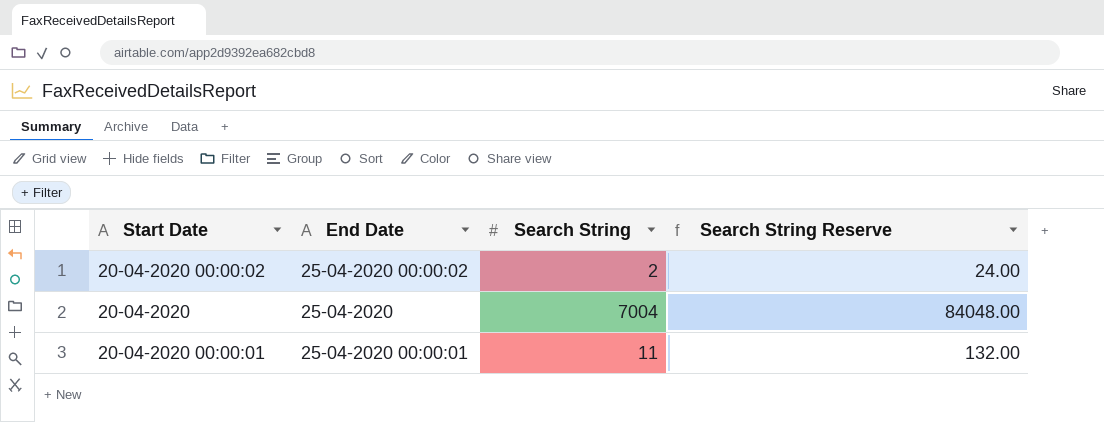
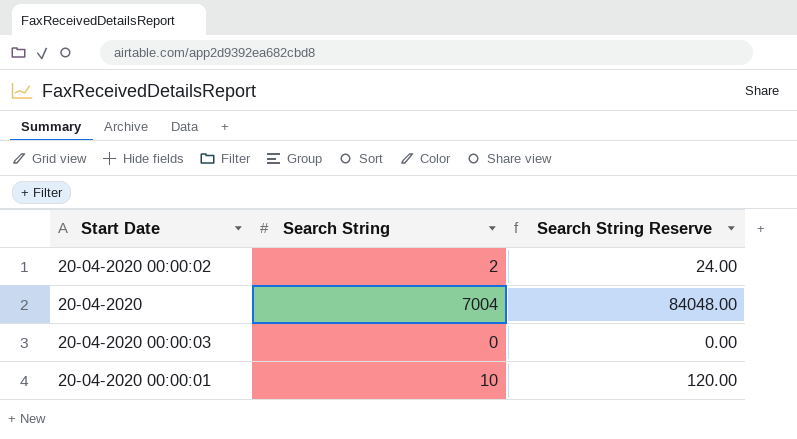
column End Date | position: 2 -> none
row 20-04-2020 00:00:03: none -> 0 | 0.00
20-04-2020 00:00:01 | Search String: 11 -> 10
20-04-2020 00:00:01 | Search String Reserve: 132.00 -> 120.00

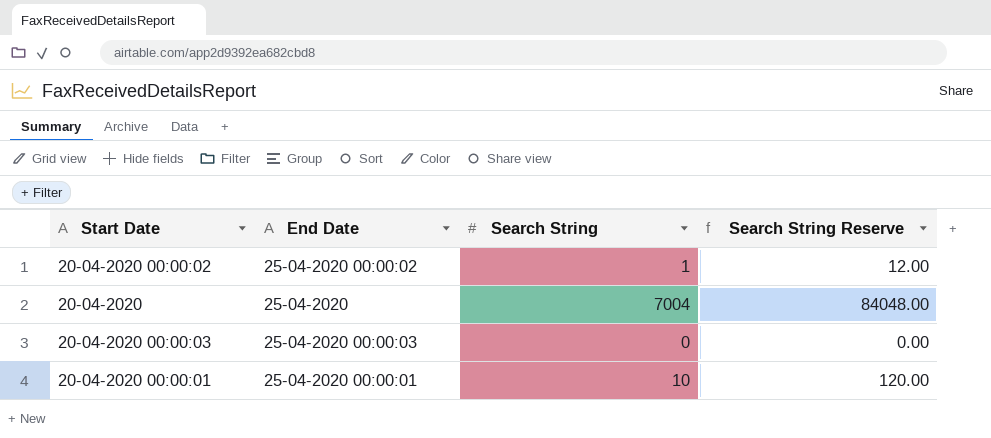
column End Date | position: none -> 2
20-04-2020 00:00:02 | Search String: 2 -> 1
20-04-2020 00:00:02 | Search String Reserve: 24.00 -> 12.00

